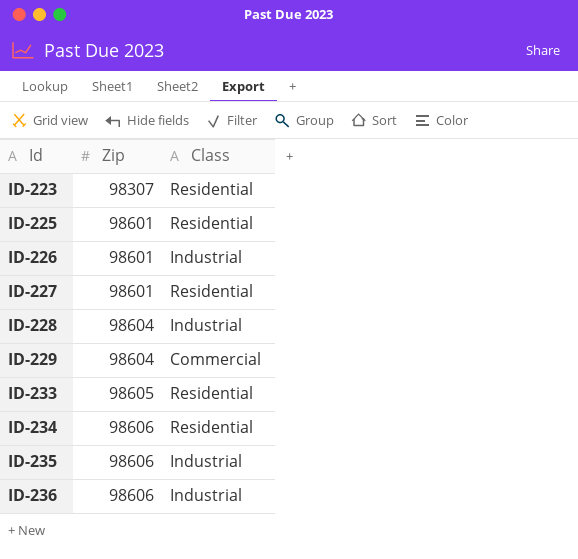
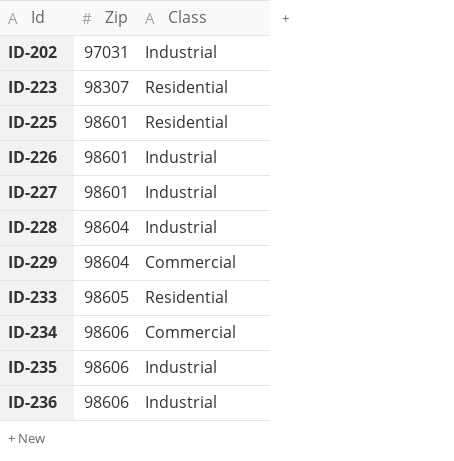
row ID-202: none -> 97031 | Industrial
ID-227 | Class: Residential -> Industrial
ID-234 | Class: Residential -> Commercial

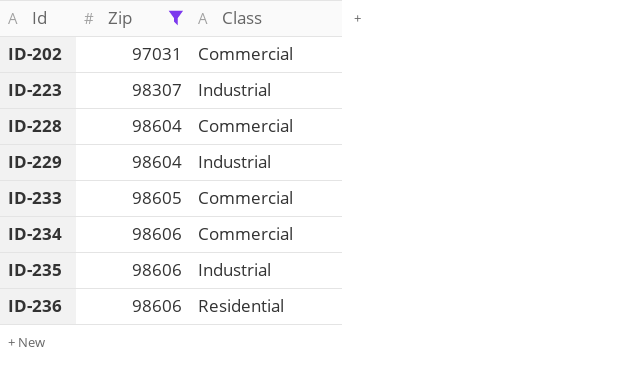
filter: none -> Zip != 98601
ID-202 | Class: Industrial -> Commercial
ID-223 | Class: Residential -> Industrial
ID-228 | Class: Industrial -> Commercial
ID-229 | Class: Commercial -> Industrial
ID-233 | Class: Residential -> Commercial
ID-236 | Class: Industrial -> Residential

